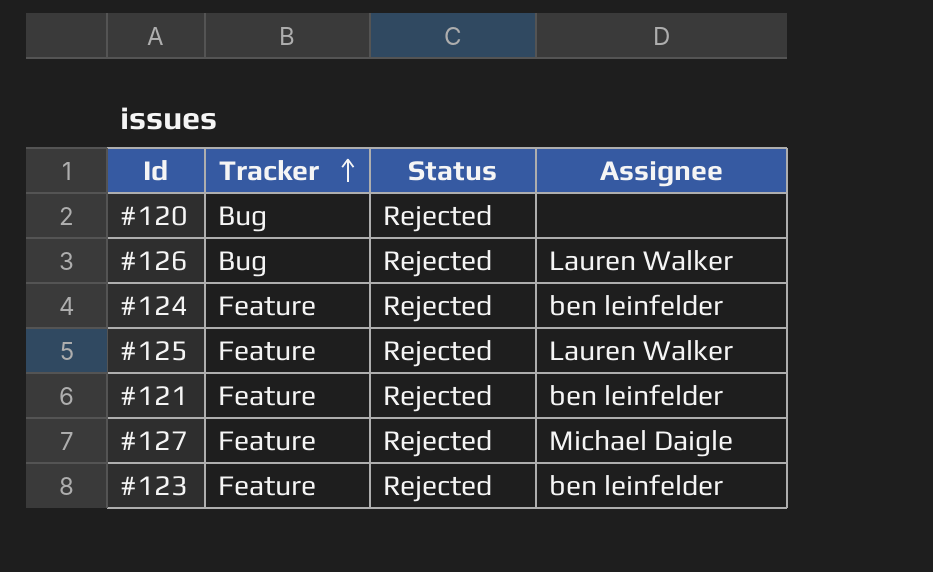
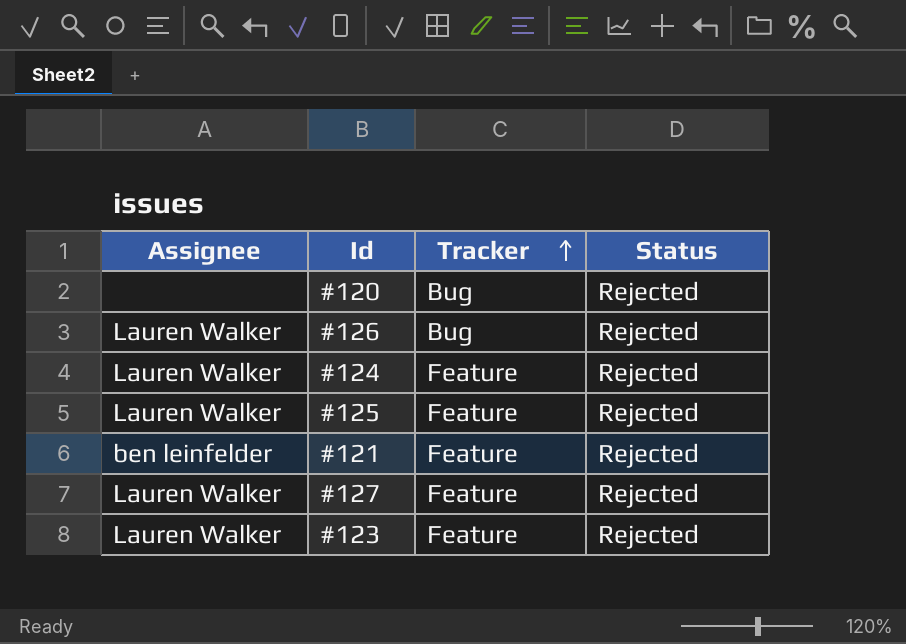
column Assignee | position: 4 -> 1
#124 | Assignee: ben leinfelder -> Lauren Walker
#127 | Assignee: Michael Daigle -> Lauren Walker
#123 | Assignee: ben leinfelder -> Lauren Walker

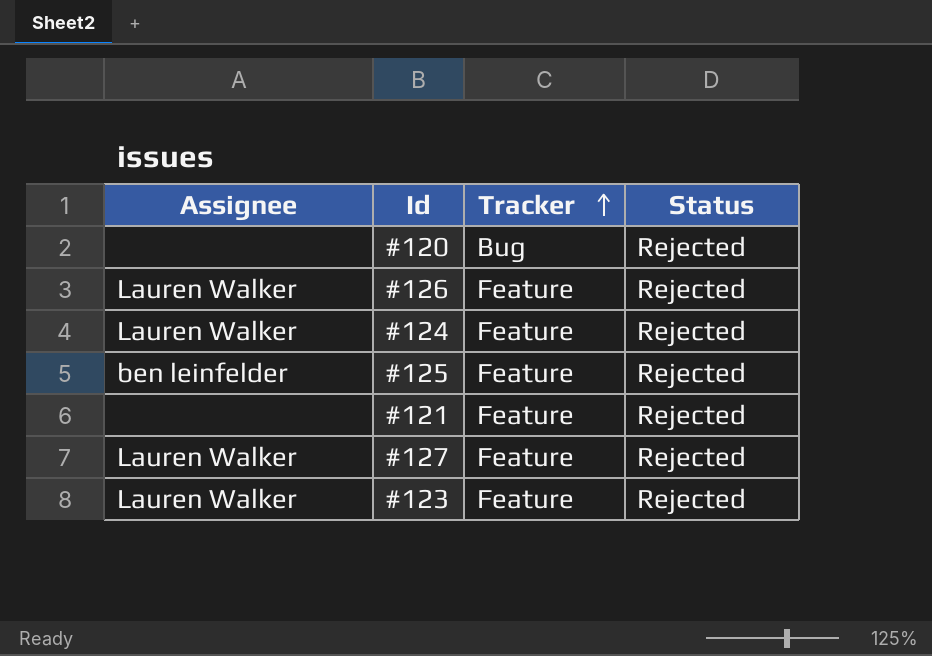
#126 | Tracker: Bug -> Feature
#125 | Assignee: Lauren Walker -> ben leinfelder
#121 | Assignee: ben leinfelder -> none

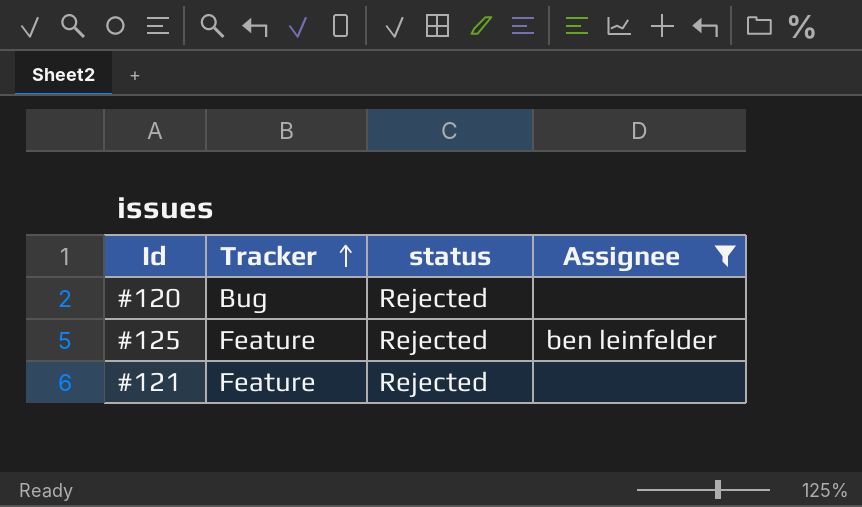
filter: none -> Assignee != Lauren Walker
column name: Status -> status
column Assignee | position: 1 -> 4

